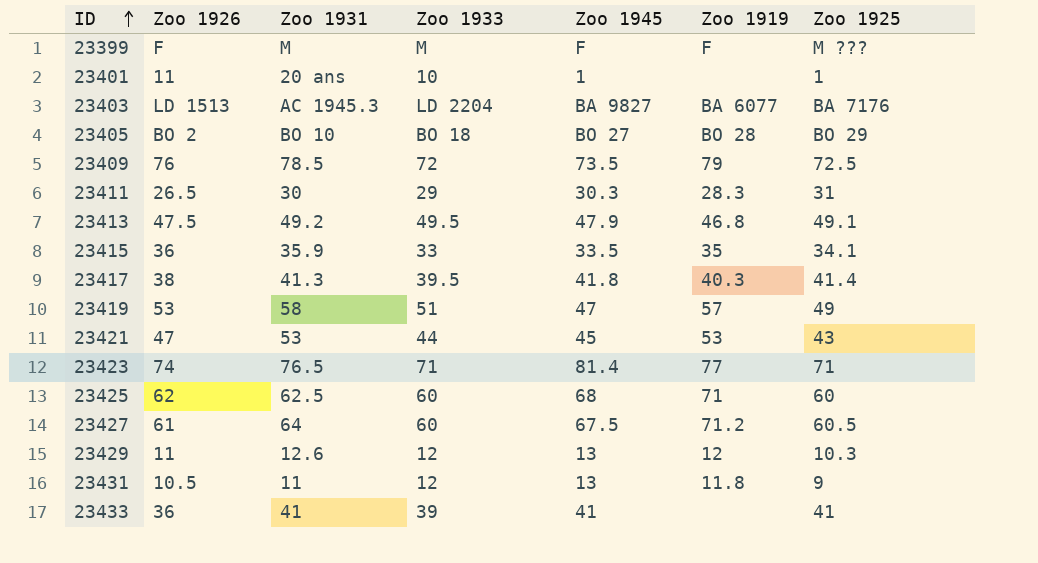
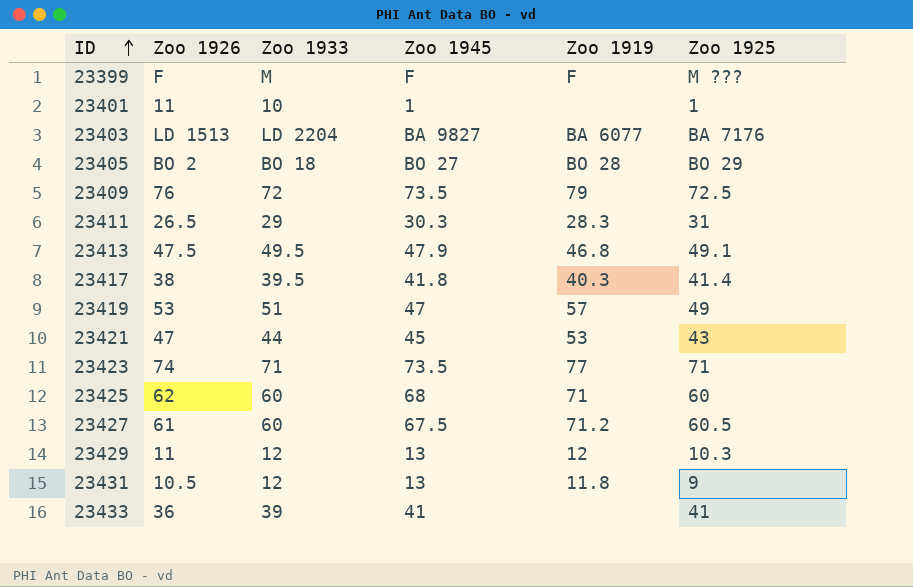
column Zoo 1931 | position: 3 -> none
row 23415: 36 | 35.9 | 33 | 33.5 | 35 | 34.1 -> none
23423 | Zoo 1945: 81.4 -> 73.5

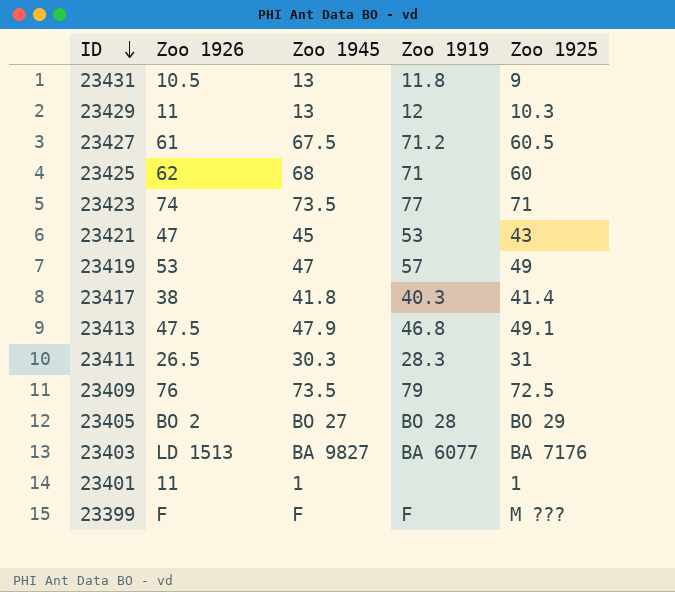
row order: ID ascending -> ID descending
column Zoo 1933 | position: 3 -> none
row 23433: 36 | 39 | 41 | none | 41 -> none

